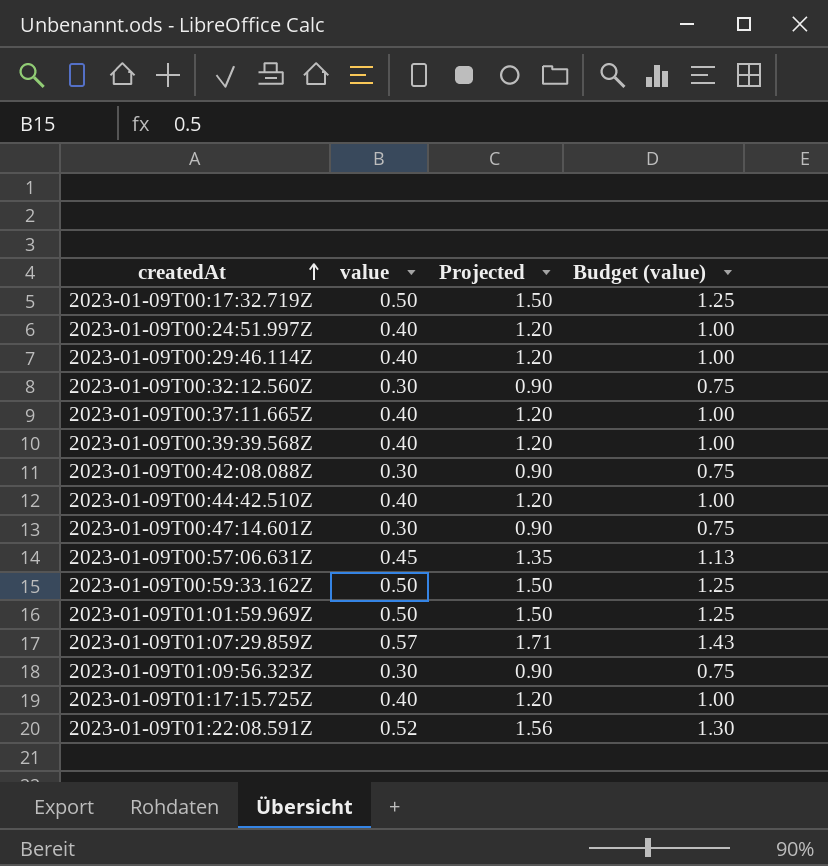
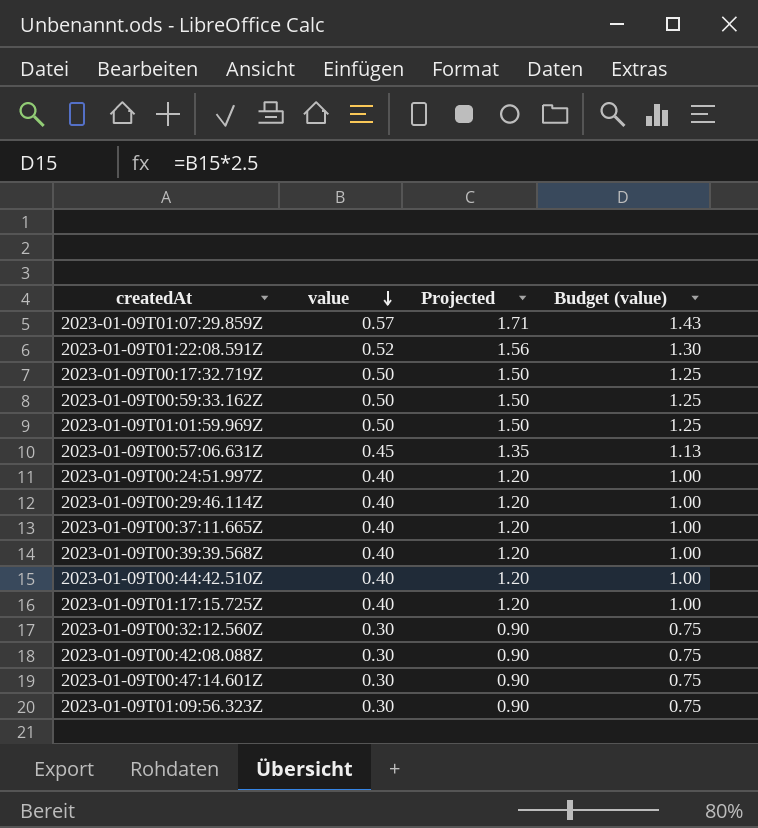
row order: createdAt ascending -> value descending

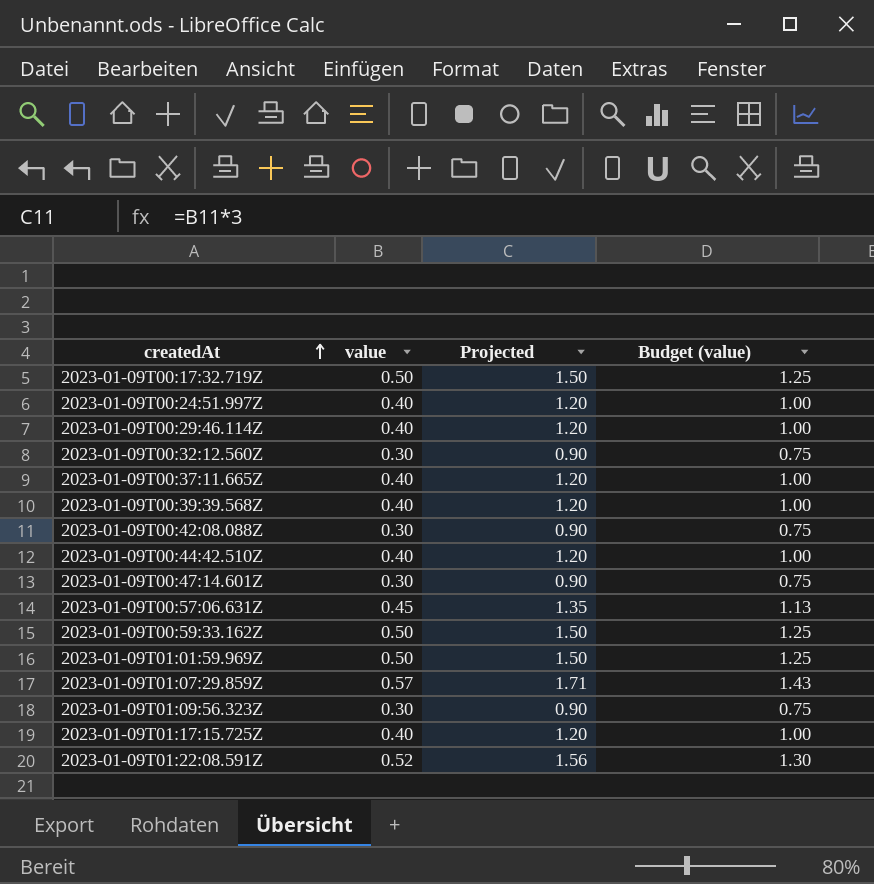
row order: value descending -> createdAt ascending

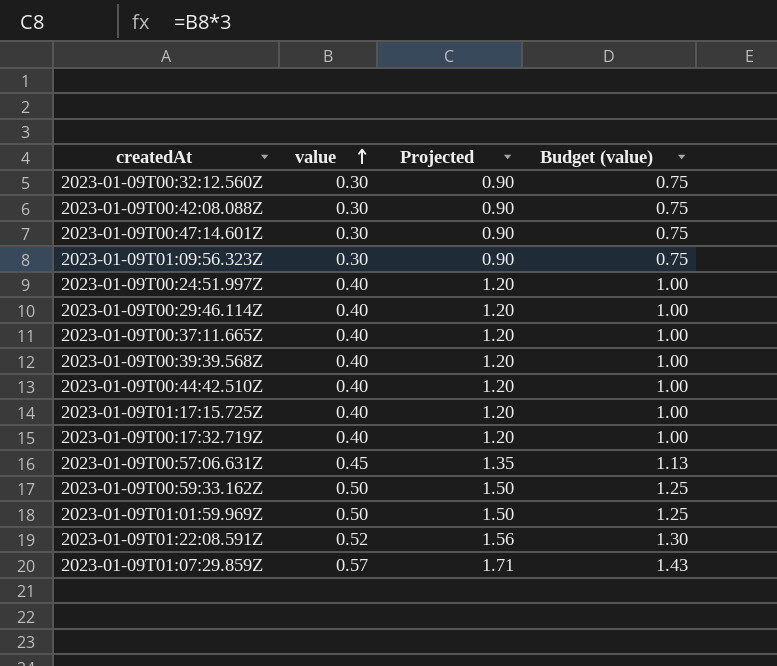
row order: createdAt ascending -> value ascending
2023-01-09T00:17:32.719Z | value: 0.50 -> 0.40
2023-01-09T00:17:32.719Z | Projected: 1.50 -> 1.20
2023-01-09T00:17:32.719Z | Budget (value): 1.25 -> 1.00

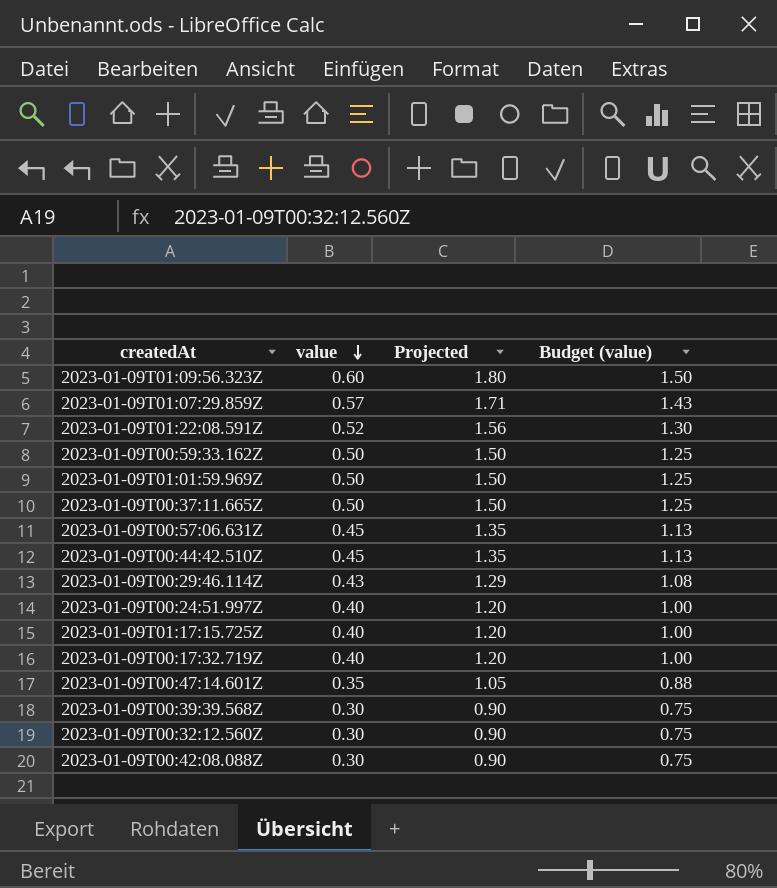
row order: value ascending -> value descending
2023-01-09T01:09:56.323Z | value: 0.30 -> 0.60
2023-01-09T01:09:56.323Z | Projected: 0.90 -> 1.80
2023-01-09T01:09:56.323Z | Budget (value): 0.75 -> 1.50
2023-01-09T00:37:11.665Z | value: 0.40 -> 0.50
2023-01-09T00:37:11.665Z | Projected: 1.20 -> 1.50
2023-01-09T00:37:11.665Z | Budget (value): 1.00 -> 1.25
2023-01-09T00:44:42.510Z | value: 0.40 -> 0.45
2023-01-09T00:44:42.510Z | Projected: 1.20 -> 1.35
2023-01-09T00:44:42.510Z | Budget (value): 1.00 -> 1.13
2023-01-09T00:29:46.114Z | value: 0.40 -> 0.43
2023-01-09T00:29:46.114Z | Projected: 1.20 -> 1.29
2023-01-09T00:29:46.114Z | Budget (value): 1.00 -> 1.08
2023-01-09T00:47:14.601Z | value: 0.30 -> 0.35
2023-01-09T00:47:14.601Z | Projected: 0.90 -> 1.05
2023-01-09T00:47:14.601Z | Budget (value): 0.75 -> 0.88
2023-01-09T00:39:39.568Z | value: 0.40 -> 0.30
2023-01-09T00:39:39.568Z | Projected: 1.20 -> 0.90
2023-01-09T00:39:39.568Z | Budget (value): 1.00 -> 0.75

